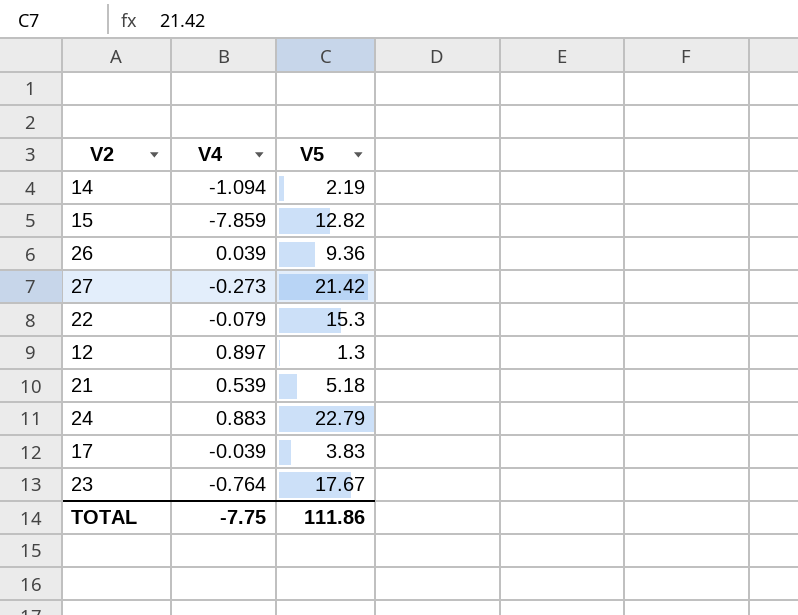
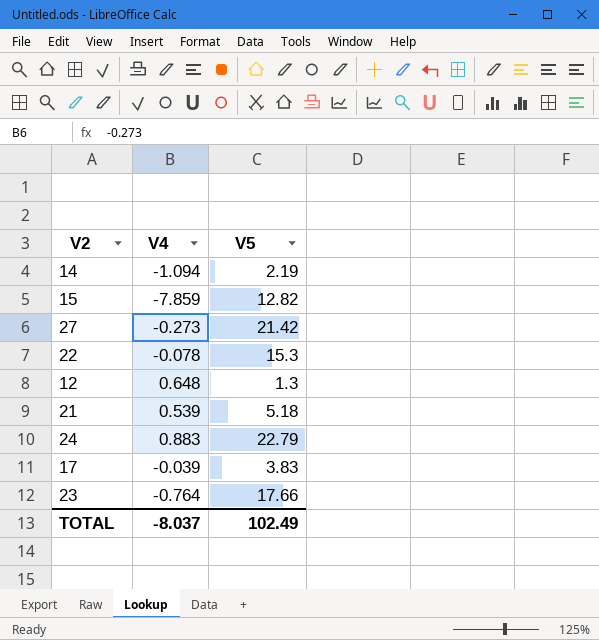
row 26: 0.039 | 9.36 -> none
22 | V4: -0.079 -> -0.078
12 | V4: 0.897 -> 0.648
23 | V5: 17.67 -> 17.66
TOTAL | V4: -7.75 -> -8.037
TOTAL | V5: 111.86 -> 102.49

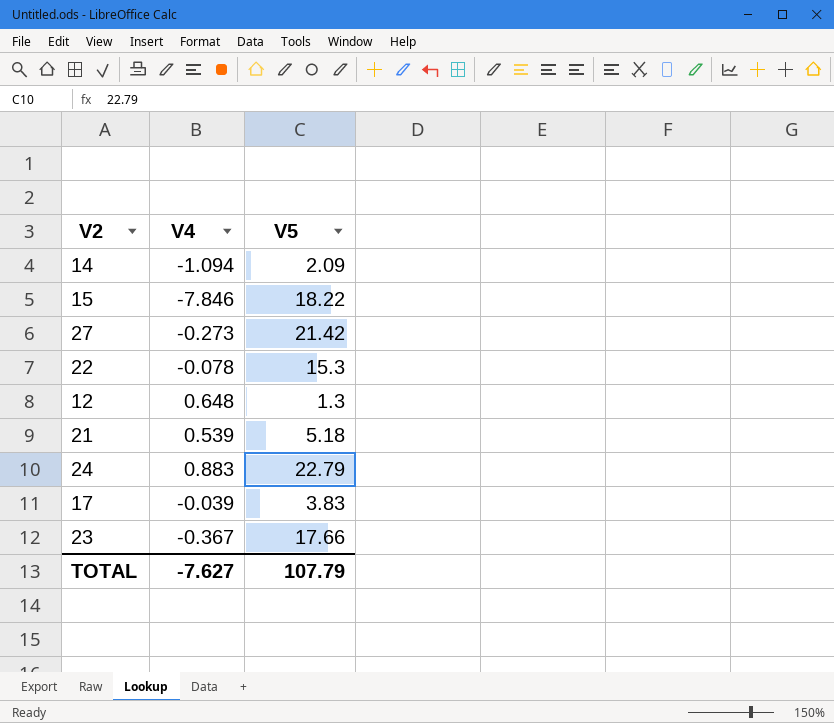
14 | V5: 2.19 -> 2.09
15 | V4: -7.859 -> -7.846
15 | V5: 12.82 -> 18.22
23 | V4: -0.764 -> -0.367
TOTAL | V4: -8.037 -> -7.627
TOTAL | V5: 102.49 -> 107.79

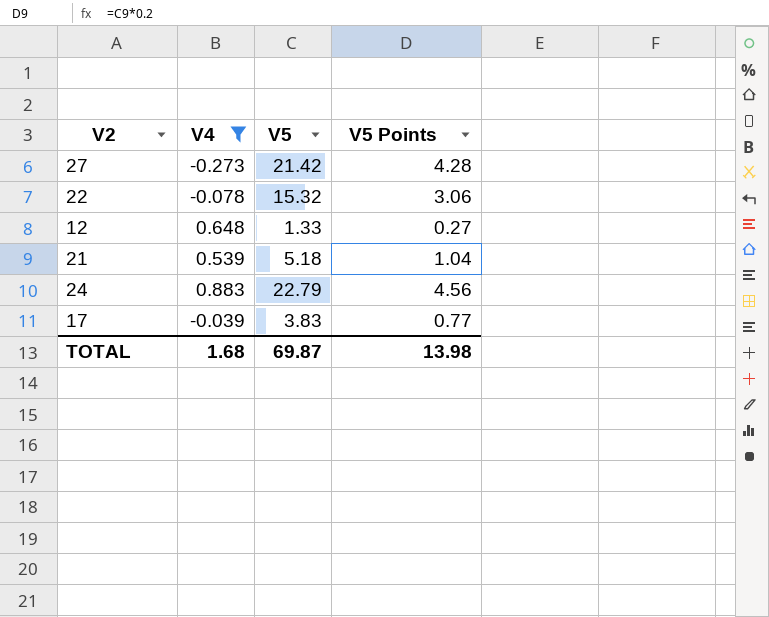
filter: none -> V4 >= -0.273
column V5 Points | formula: none -> [V5] * 0.2
22 | V5: 15.3 -> 15.32
12 | V5: 1.3 -> 1.33
TOTAL | V4: -7.627 -> 1.68
TOTAL | V5: 107.79 -> 69.87

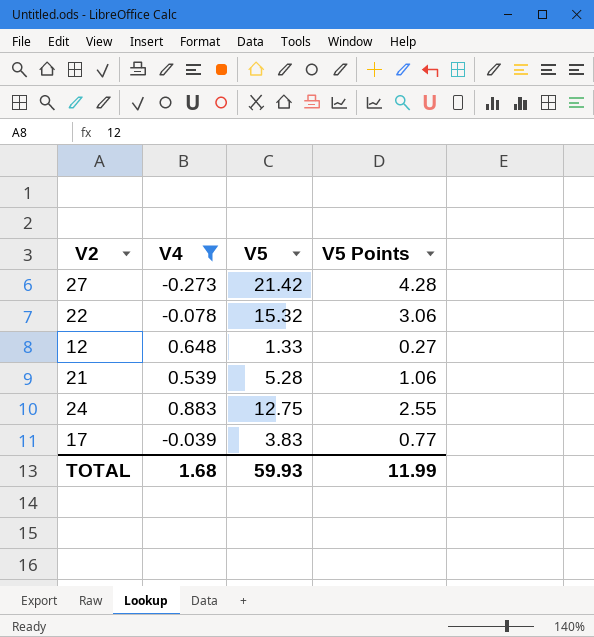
21 | V5: 5.18 -> 5.28
21 | V5 Points: 1.04 -> 1.06
24 | V5: 22.79 -> 12.75
24 | V5 Points: 4.56 -> 2.55
TOTAL | V5: 69.87 -> 59.93
TOTAL | V5 Points: 13.98 -> 11.99

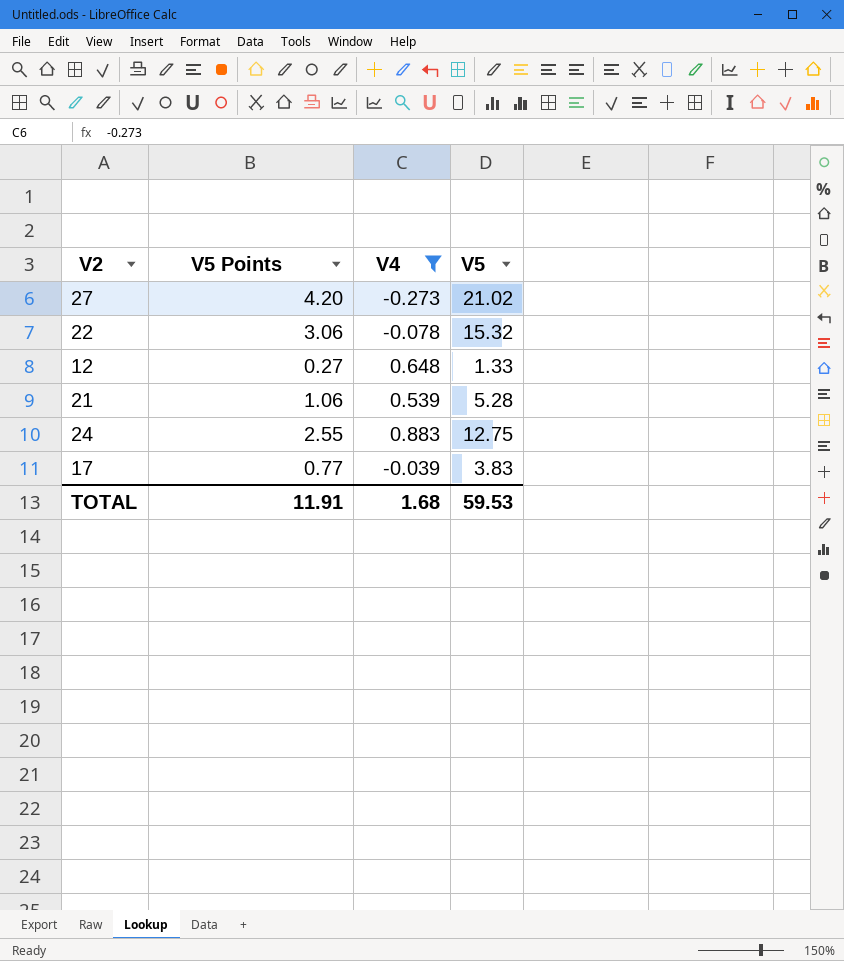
column V5 Points | position: 4 -> 2
27 | V5 Points: 4.28 -> 4.20
27 | V5: 21.42 -> 21.02
TOTAL | V5 Points: 11.99 -> 11.91
TOTAL | V5: 59.93 -> 59.53

